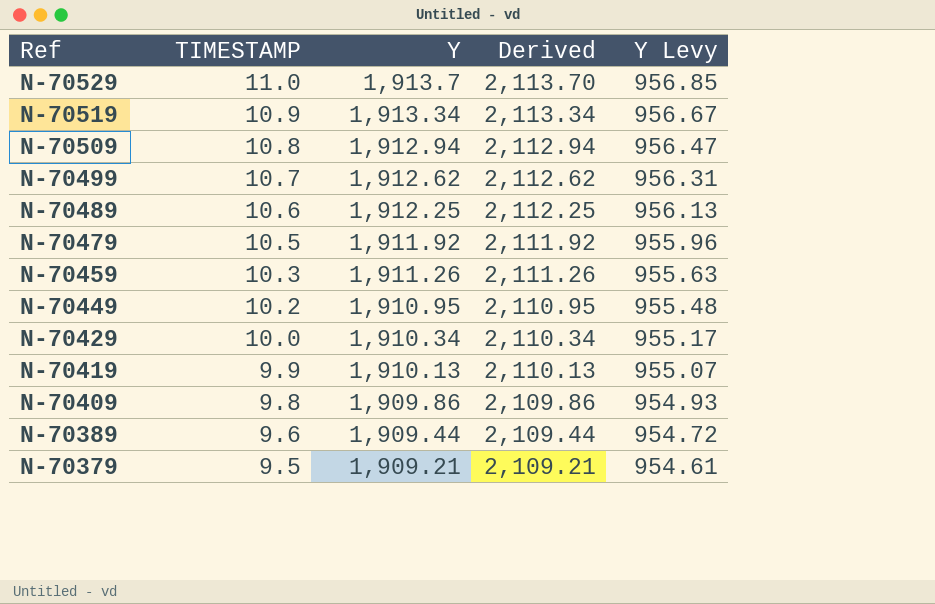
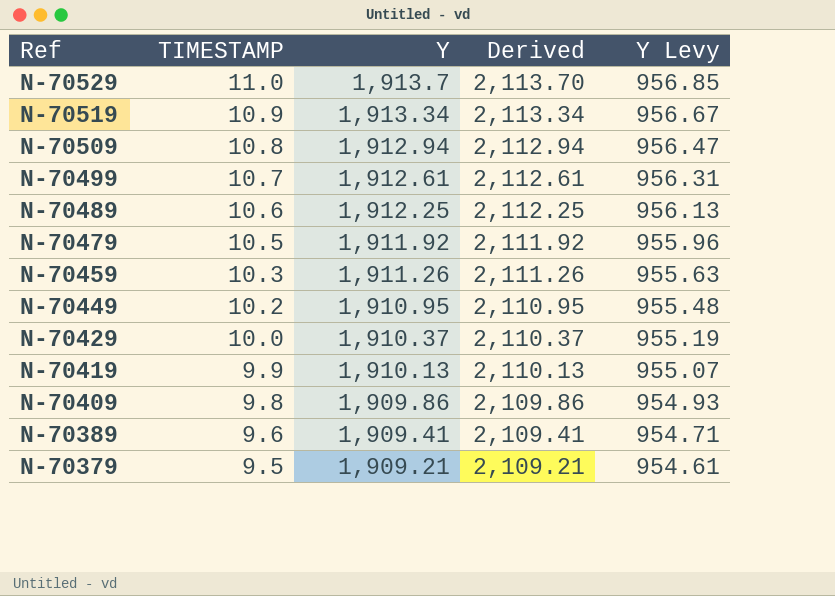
N-70499 | Y: 1,912.62 -> 1,912.61
N-70499 | Derived: 2,112.62 -> 2,112.61
N-70429 | Y: 1,910.34 -> 1,910.37
N-70429 | Derived: 2,110.34 -> 2,110.37
N-70429 | Y Levy: 955.17 -> 955.19
N-70389 | Y: 1,909.44 -> 1,909.41
N-70389 | Derived: 2,109.44 -> 2,109.41
N-70389 | Y Levy: 954.72 -> 954.71

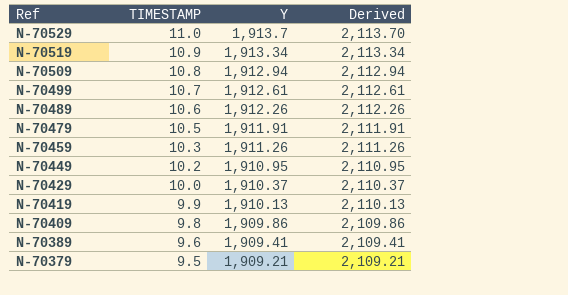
column Y Levy | formula: [Y] * 0.5 -> none
N-70489 | Y: 1,912.25 -> 1,912.26
N-70489 | Derived: 2,112.25 -> 2,112.26
N-70479 | Y: 1,911.92 -> 1,911.91
N-70479 | Derived: 2,111.92 -> 2,111.91

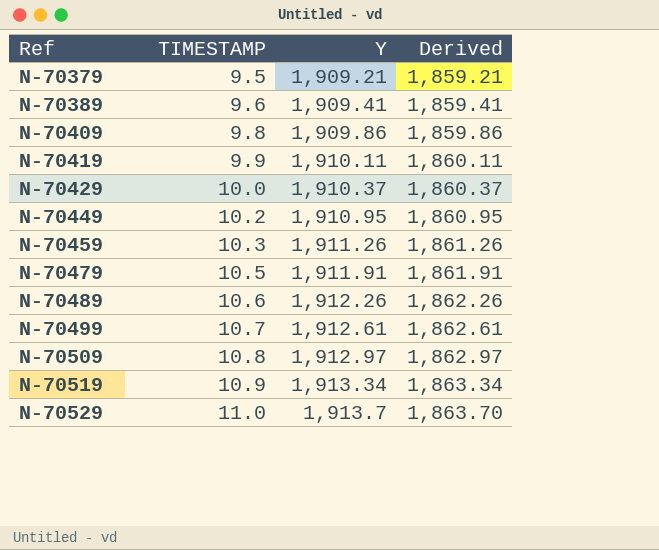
row order: Ref descending -> Ref ascending
column Derived | formula: [Y] + 200 -> [Y] - 50
N-70419 | Y: 1,910.13 -> 1,910.11
N-70509 | Y: 1,912.94 -> 1,912.97

